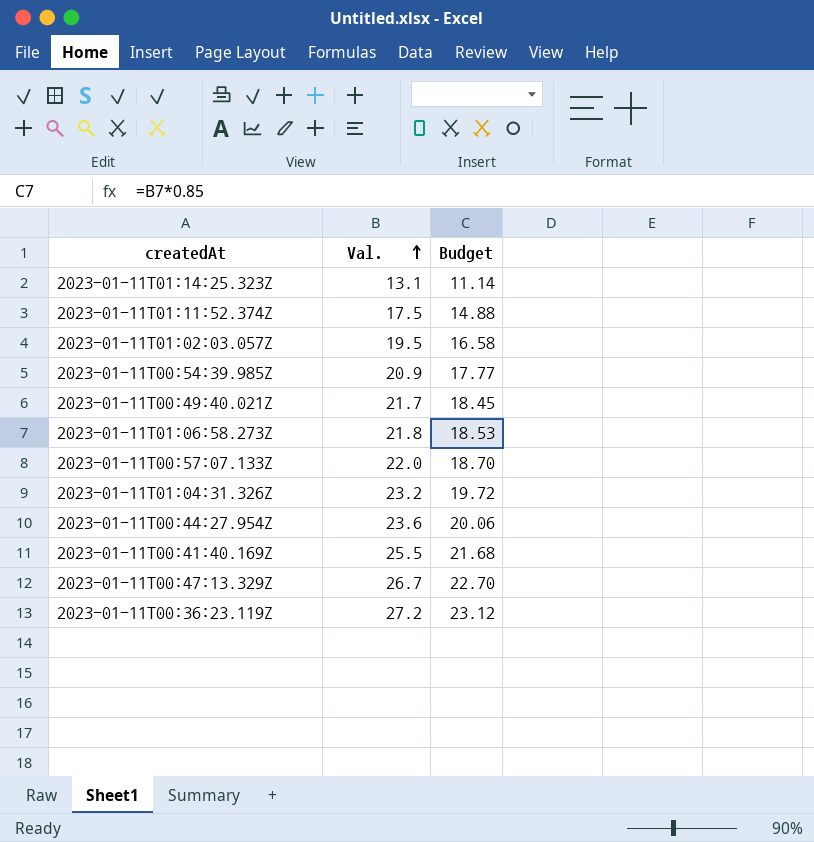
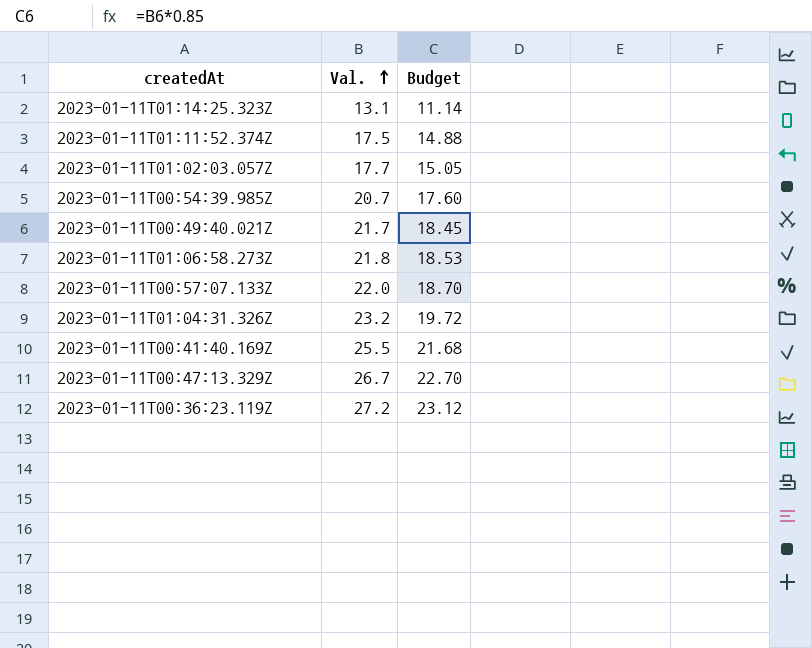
row 2023-01-11T00:44:27.954Z: 23.6 | 20.06 -> none
2023-01-11T01:02:03.057Z | Val.: 19.5 -> 17.7
2023-01-11T01:02:03.057Z | Budget: 16.58 -> 15.05
2023-01-11T00:54:39.985Z | Val.: 20.9 -> 20.7
2023-01-11T00:54:39.985Z | Budget: 17.77 -> 17.60

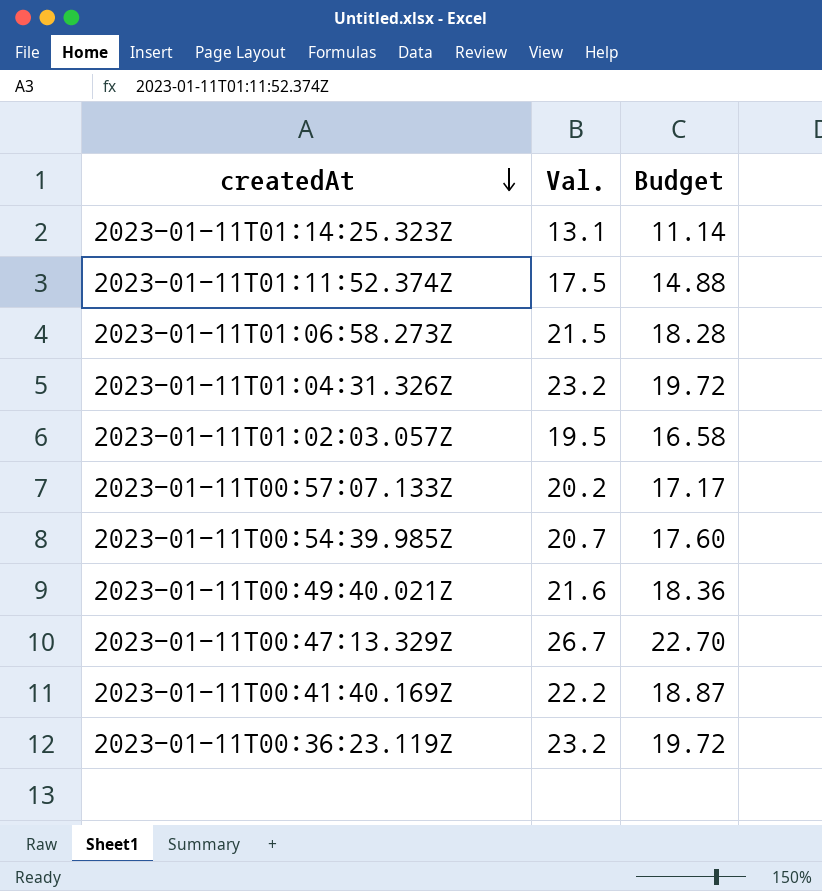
row order: Val. ascending -> createdAt descending
2023-01-11T01:06:58.273Z | Val.: 21.8 -> 21.5
2023-01-11T01:06:58.273Z | Budget: 18.53 -> 18.28
2023-01-11T01:02:03.057Z | Val.: 17.7 -> 19.5
2023-01-11T01:02:03.057Z | Budget: 15.05 -> 16.58
2023-01-11T00:57:07.133Z | Val.: 22.0 -> 20.2
2023-01-11T00:57:07.133Z | Budget: 18.70 -> 17.17
2023-01-11T00:49:40.021Z | Val.: 21.7 -> 21.6
2023-01-11T00:49:40.021Z | Budget: 18.45 -> 18.36
2023-01-11T00:41:40.169Z | Val.: 25.5 -> 22.2
2023-01-11T00:41:40.169Z | Budget: 21.68 -> 18.87
2023-01-11T00:36:23.119Z | Val.: 27.2 -> 23.2
2023-01-11T00:36:23.119Z | Budget: 23.12 -> 19.72

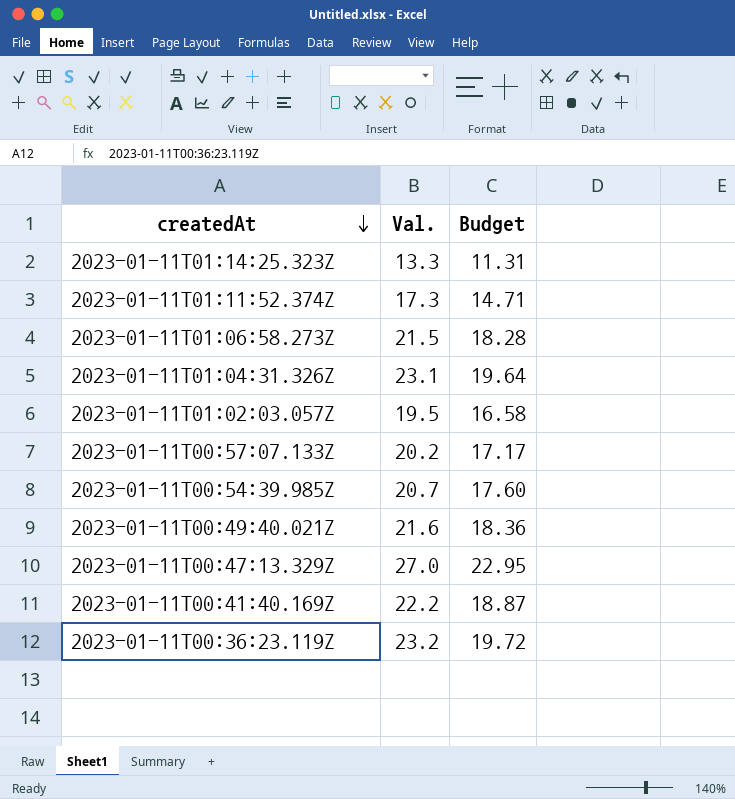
2023-01-11T01:14:25.323Z | Val.: 13.1 -> 13.3
2023-01-11T01:14:25.323Z | Budget: 11.14 -> 11.31
2023-01-11T01:11:52.374Z | Val.: 17.5 -> 17.3
2023-01-11T01:11:52.374Z | Budget: 14.88 -> 14.71
2023-01-11T01:04:31.326Z | Val.: 23.2 -> 23.1
2023-01-11T01:04:31.326Z | Budget: 19.72 -> 19.64
2023-01-11T00:47:13.329Z | Val.: 26.7 -> 27.0
2023-01-11T00:47:13.329Z | Budget: 22.70 -> 22.95

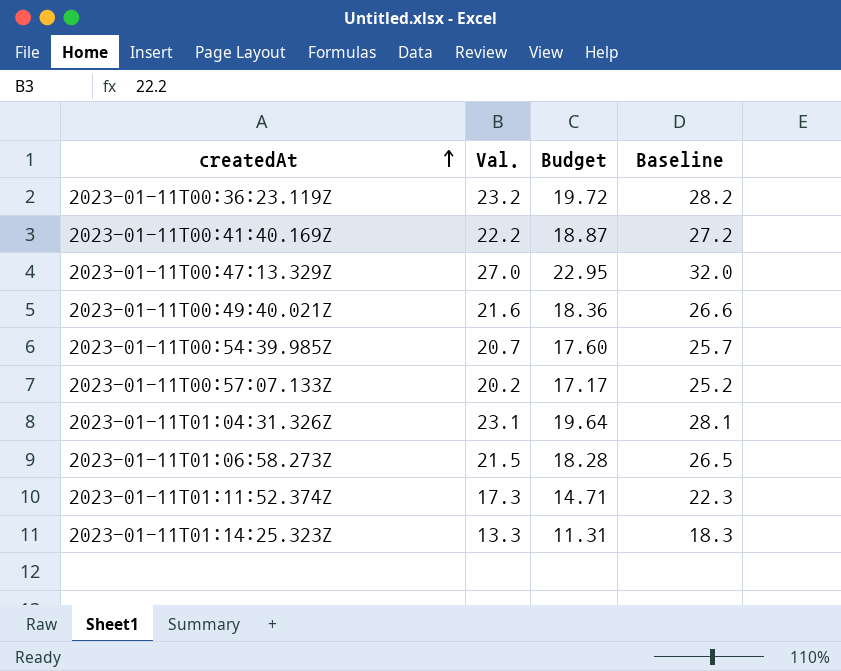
row order: createdAt descending -> createdAt ascending
column Baseline | formula: none -> [Val.] + 5
row 2023-01-11T01:02:03.057Z: 19.5 | 16.58 -> none

